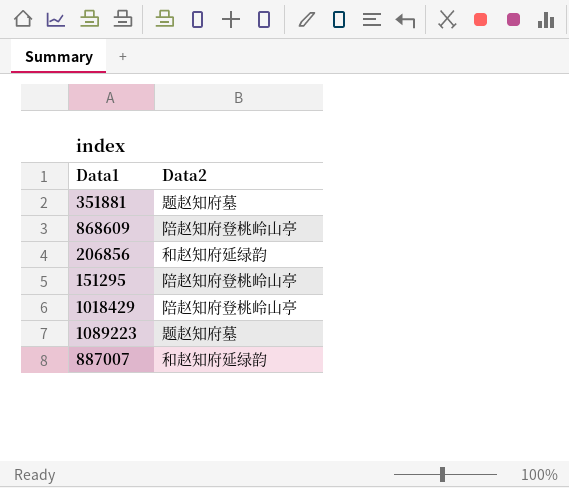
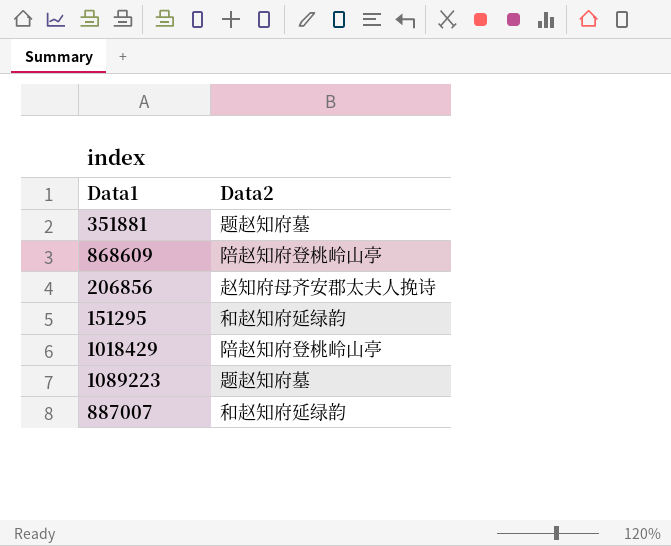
206856 | Data2: 和赵知府延绿韵 -> 赵知府母齐安郡太夫人挽诗
151295 | Data2: 陪赵知府登桃岭山亭 -> 和赵知府延绿韵

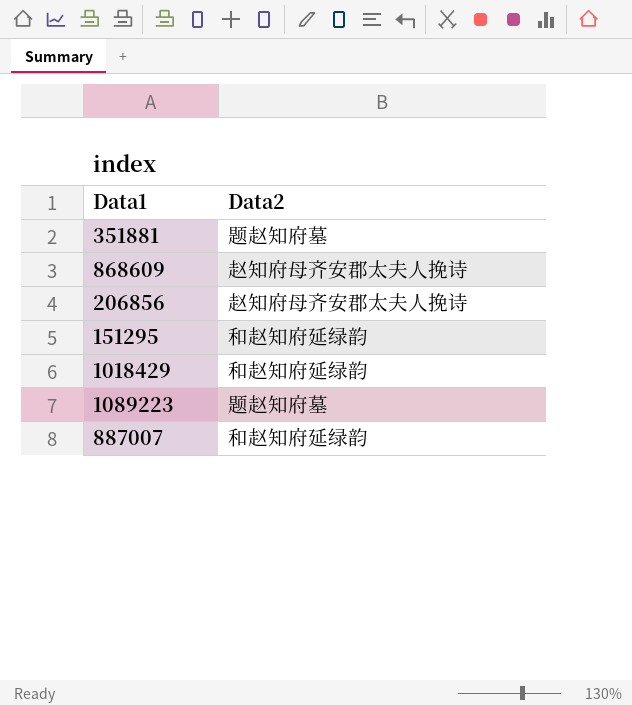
868609 | Data2: 陪赵知府登桃岭山亭 -> 赵知府母齐安郡太夫人挽诗
1018429 | Data2: 陪赵知府登桃岭山亭 -> 和赵知府延绿韵

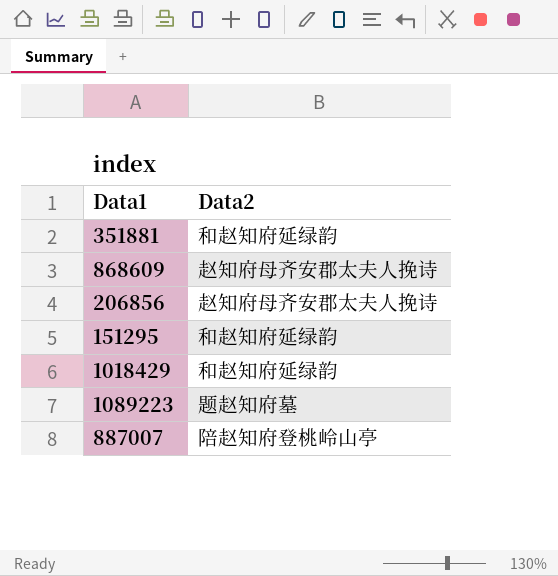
351881 | Data2: 题赵知府墓 -> 和赵知府延绿韵
887007 | Data2: 和赵知府延绿韵 -> 陪赵知府登桃岭山亭

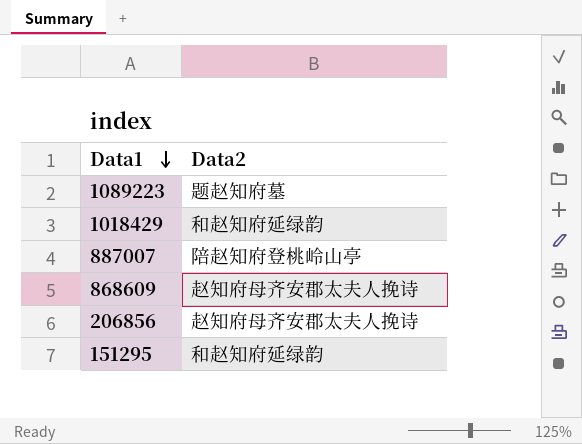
row order: none -> Data1 descending
row 351881: 和赵知府延绿韵 -> none

